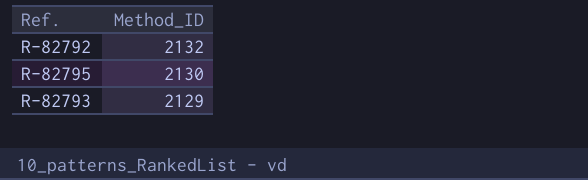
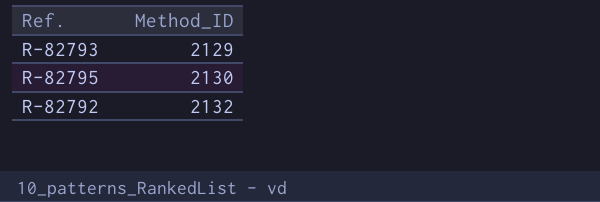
row order: Method_ID descending -> Method_ID ascending

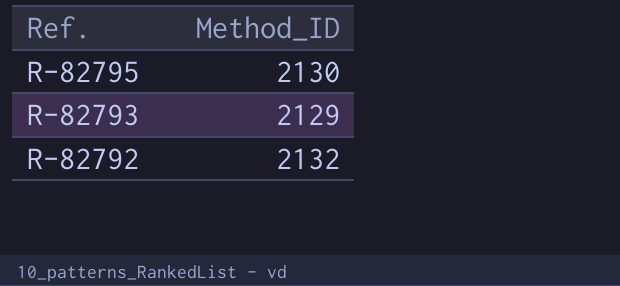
row order: Method_ID ascending -> Ref. descending

